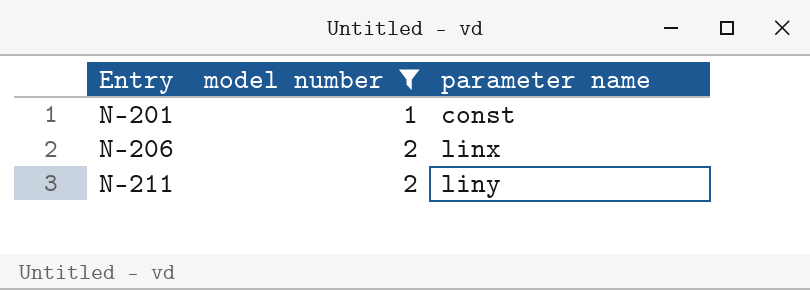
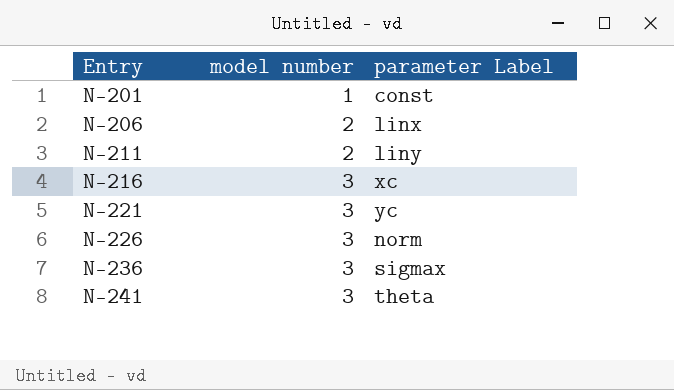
filter: model number != 3 -> none
column name: parameter name -> parameter Label

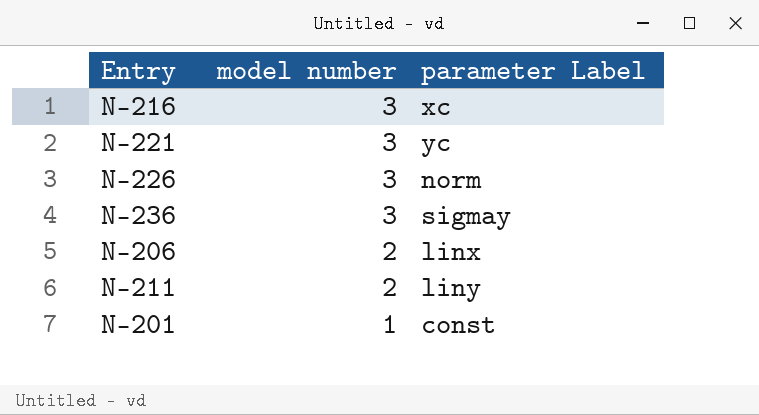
row order: Entry ascending -> model number descending
row N-241: 3 | theta -> none
N-236 | parameter Label: sigmax -> sigmay

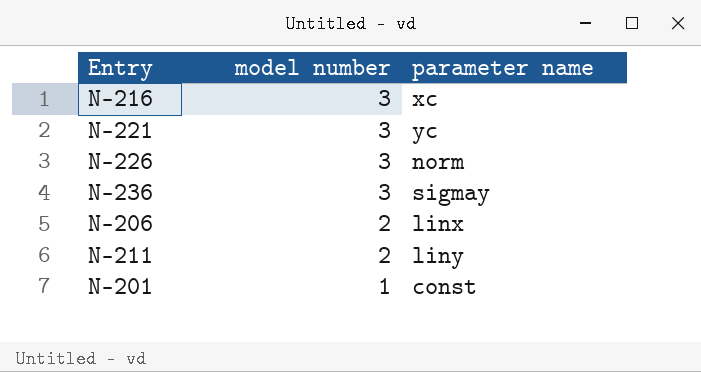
column name: parameter Label -> parameter name

